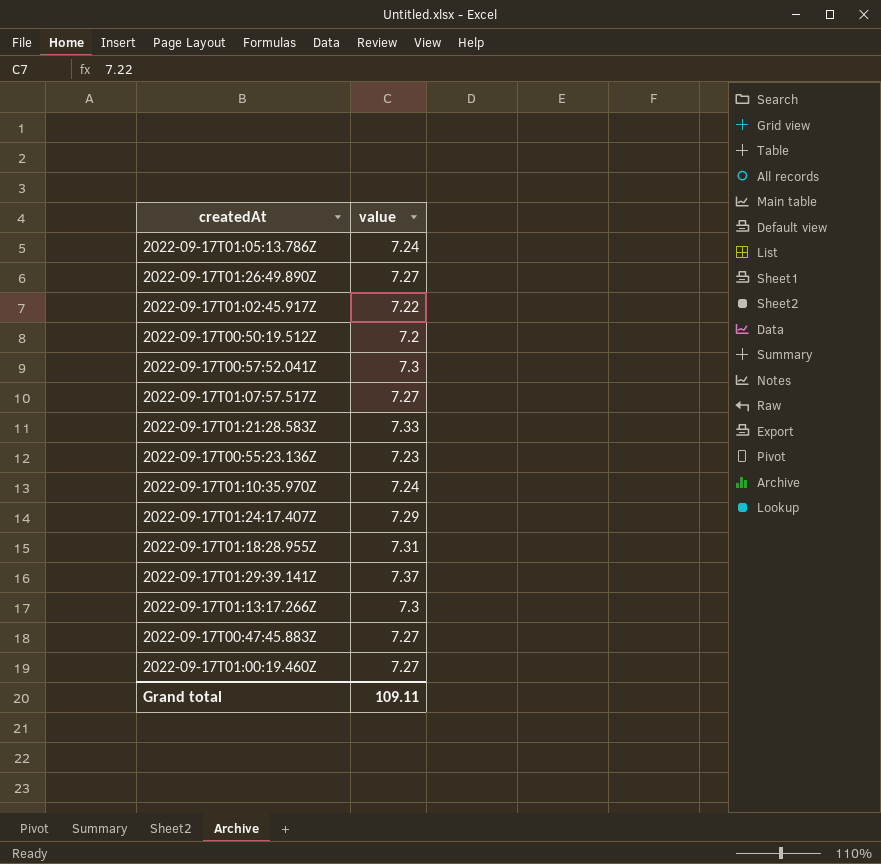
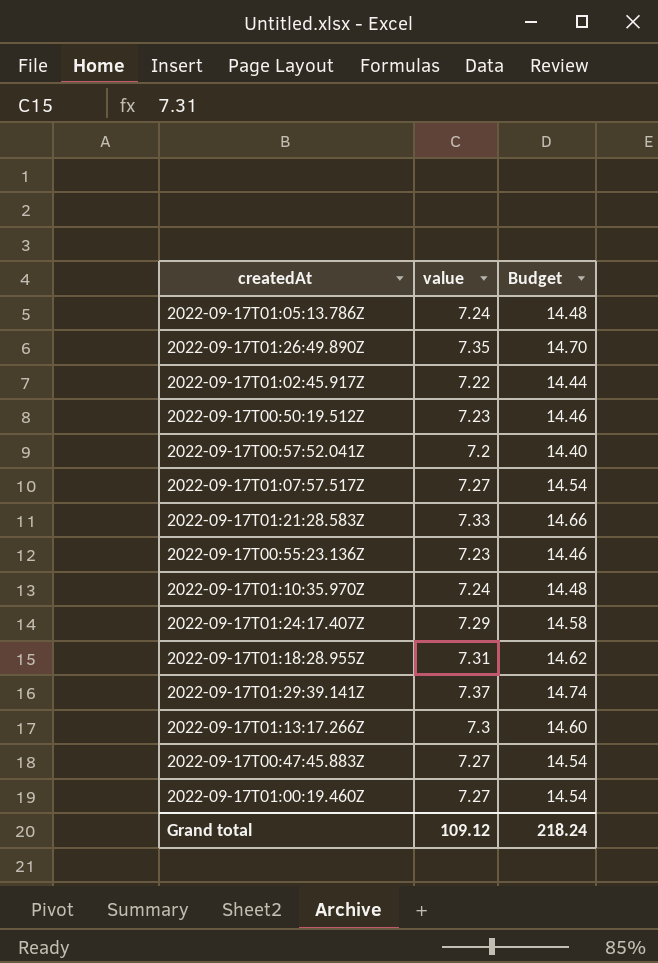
column Budget | formula: none -> [value] * 2
2022-09-17T01:26:49.890Z | value: 7.27 -> 7.35
2022-09-17T00:50:19.512Z | value: 7.2 -> 7.23
2022-09-17T00:57:52.041Z | value: 7.3 -> 7.2
Grand total | value: 109.11 -> 109.12

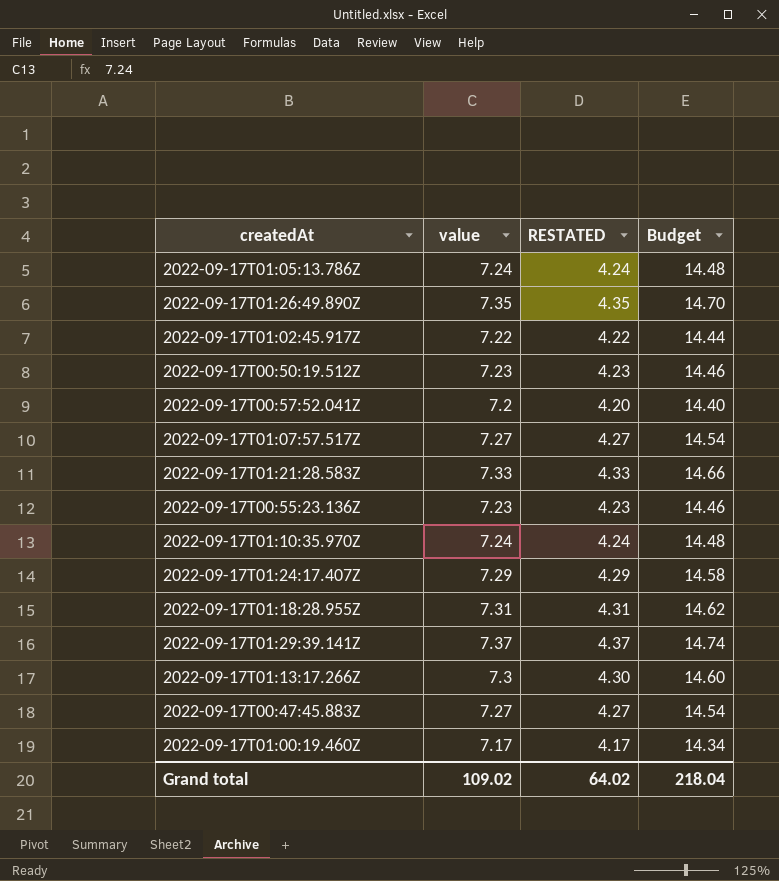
column RESTATED | formula: none -> [value] - 3
2022-09-17T01:00:19.460Z | value: 7.27 -> 7.17
2022-09-17T01:00:19.460Z | Budget: 14.54 -> 14.34
Grand total | value: 109.12 -> 109.02
Grand total | Budget: 218.24 -> 218.04

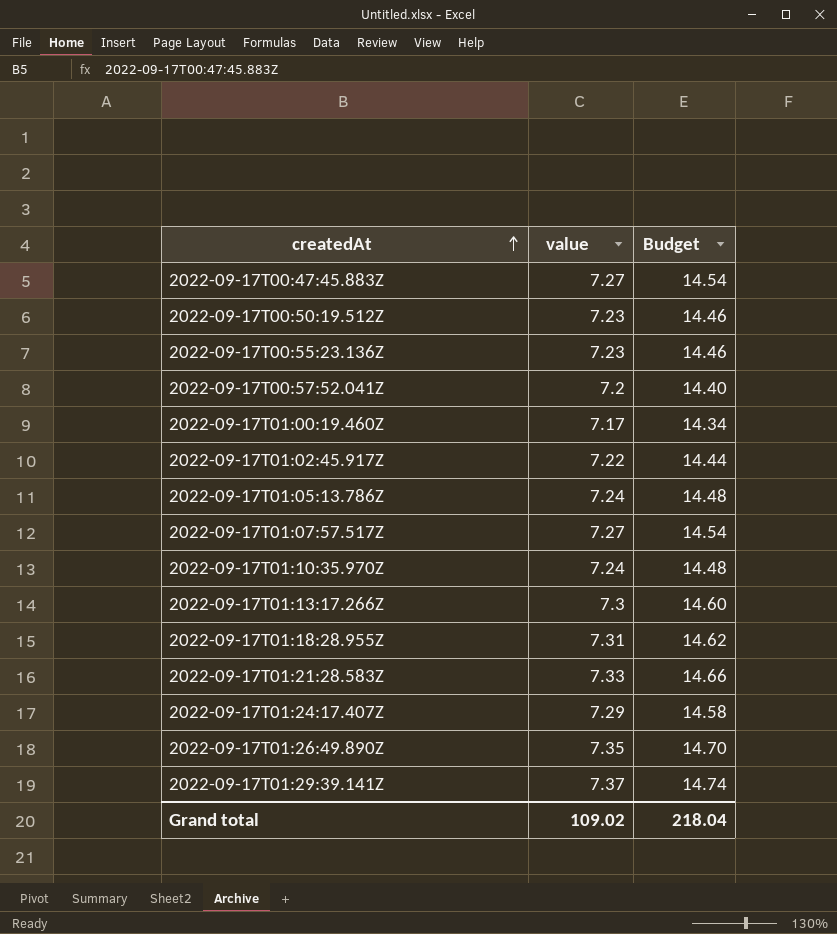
row order: none -> createdAt ascending
column RESTATED | formula: [value] - 3 -> none

